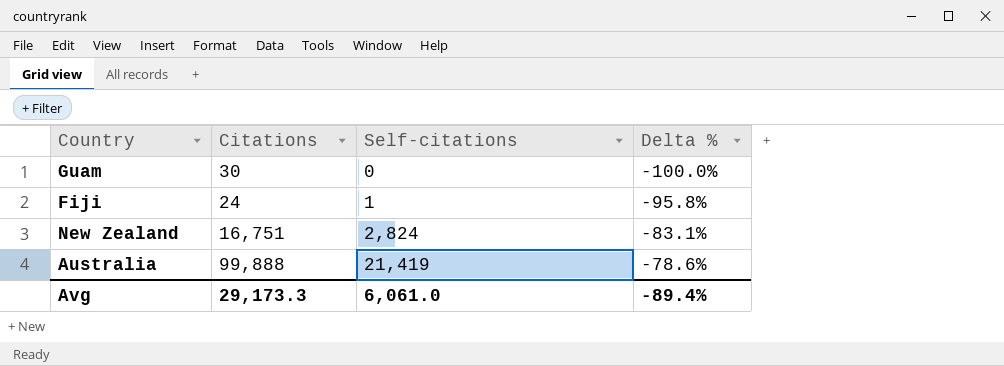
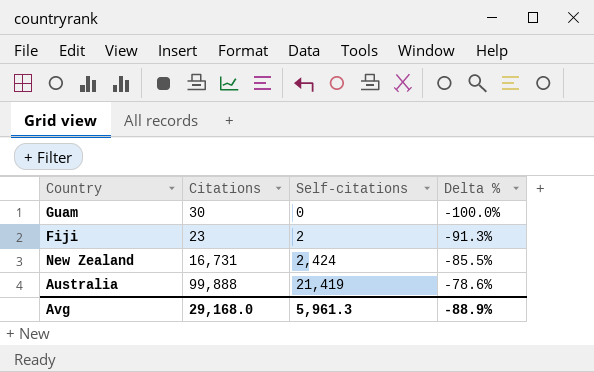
Fiji | Citations: 24 -> 23
Fiji | Self-citations: 1 -> 2
Fiji | Delta %: -95.8% -> -91.3%
New Zealand | Citations: 16,751 -> 16,731
New Zealand | Self-citations: 2,824 -> 2,424
New Zealand | Delta %: -83.1% -> -85.5%
Avg | Citations: 29,173.3 -> 29,168.0
Avg | Self-citations: 6,061.0 -> 5,961.3
Avg | Delta %: -89.4% -> -88.9%

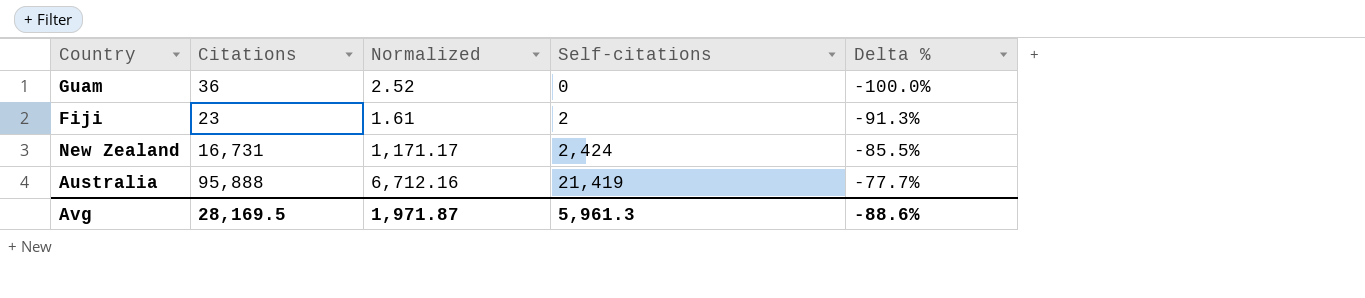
column Normalized | formula: none -> [Citations] * 0.07
Guam | Citations: 30 -> 36
Australia | Citations: 99,888 -> 95,888
Australia | Delta %: -78.6% -> -77.7%
Avg | Citations: 29,168.0 -> 28,169.5
Avg | Delta %: -88.9% -> -88.6%

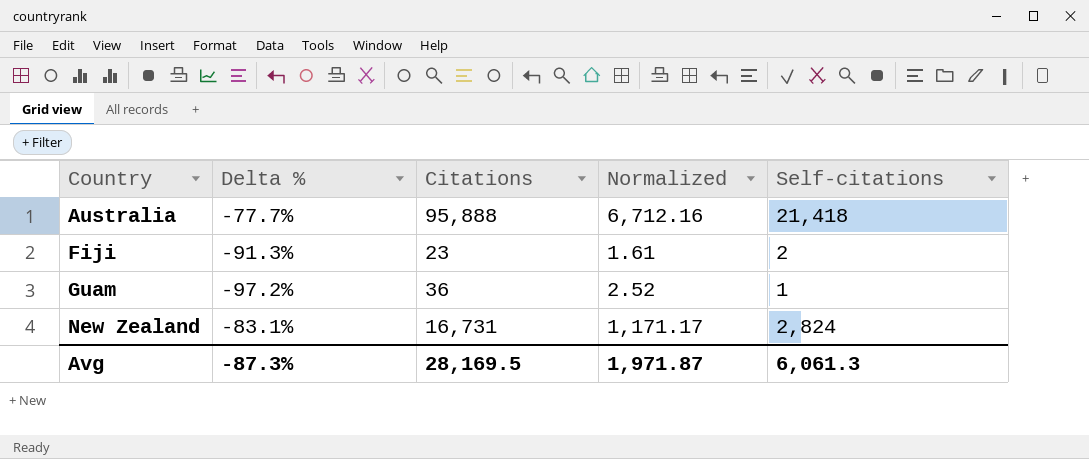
row order: Self-citations ascending -> Country ascending
column Delta % | position: 5 -> 2
Australia | Self-citations: 21,419 -> 21,418
Guam | Delta %: -100.0% -> -97.2%
Guam | Self-citations: 0 -> 1
New Zealand | Delta %: -85.5% -> -83.1%
New Zealand | Self-citations: 2,424 -> 2,824
Avg | Delta %: -88.6% -> -87.3%
Avg | Self-citations: 5,961.3 -> 6,061.3

